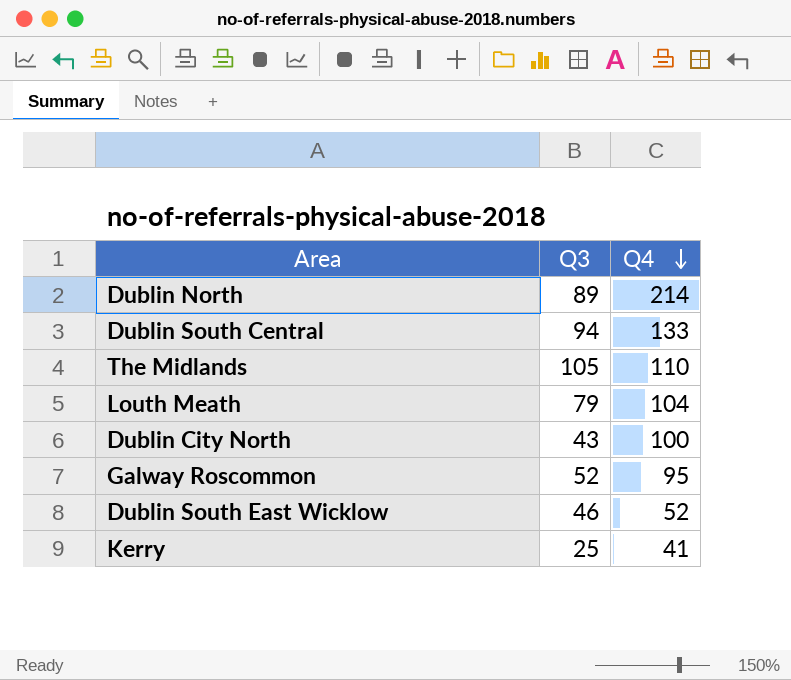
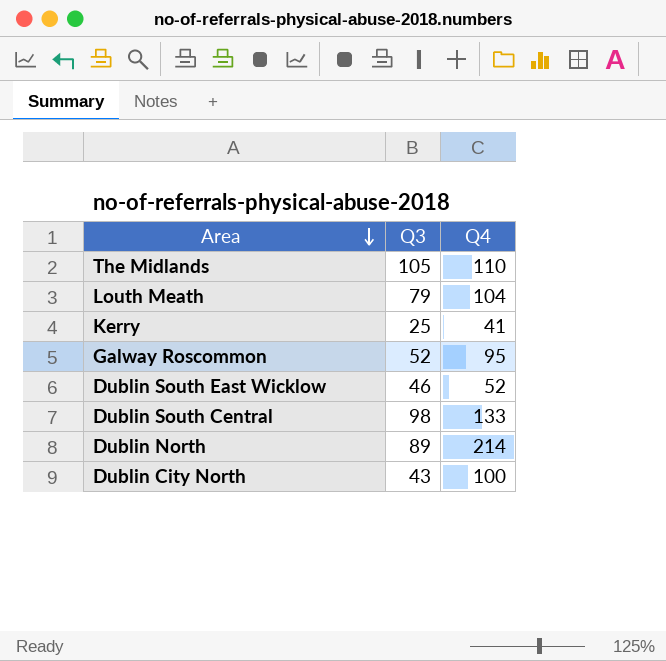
row order: Q4 descending -> Area descending
Dublin South Central | Q3: 94 -> 98

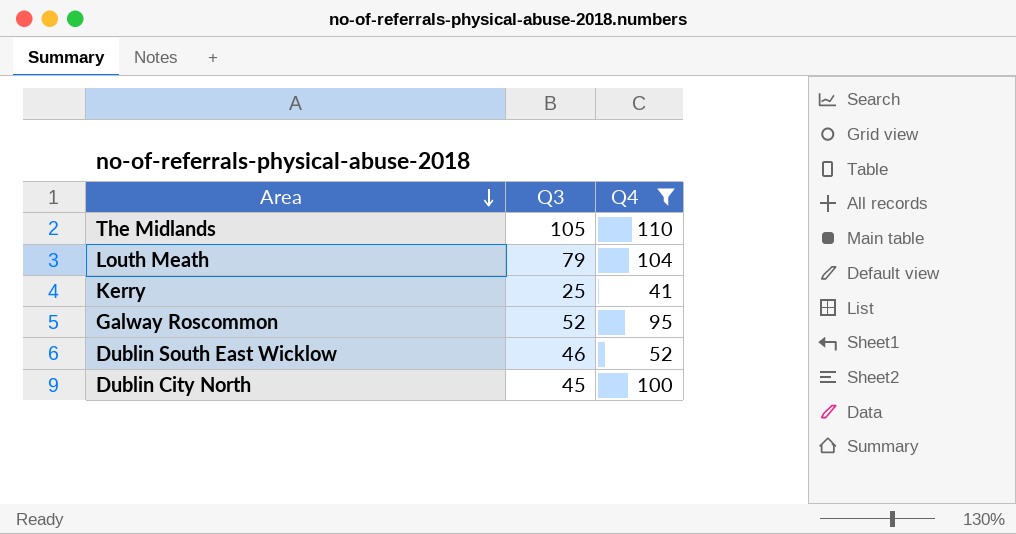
filter: none -> Q4 <= 110
Dublin City North | Q3: 43 -> 45

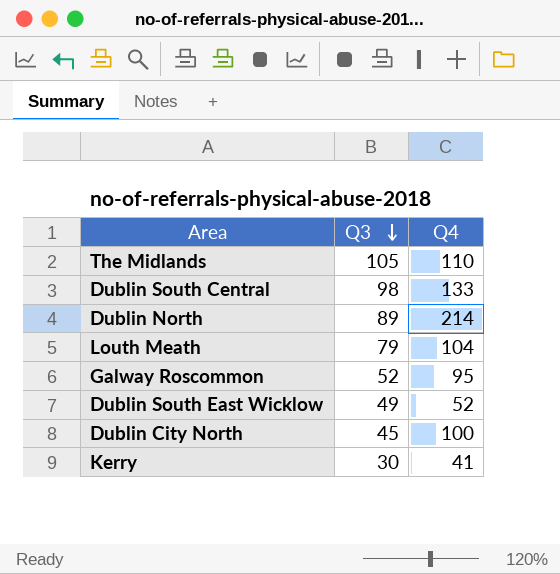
filter: Q4 <= 110 -> none
row order: Area descending -> Q3 descending
Dublin South East Wicklow | Q3: 46 -> 49
Kerry | Q3: 25 -> 30

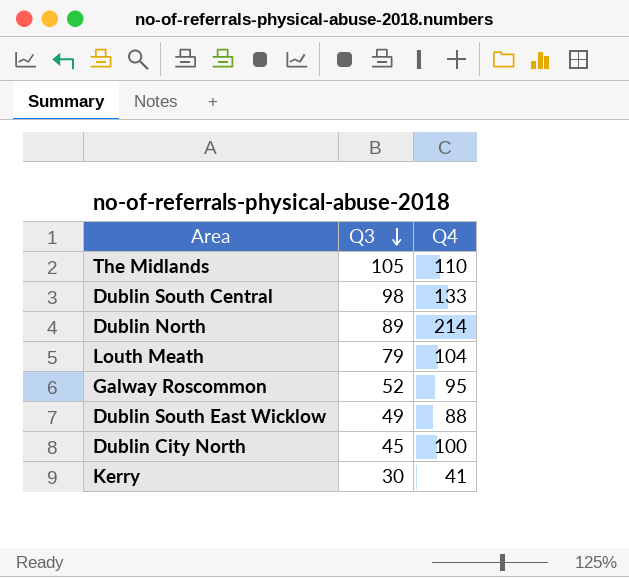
Dublin South East Wicklow | Q4: 52 -> 88

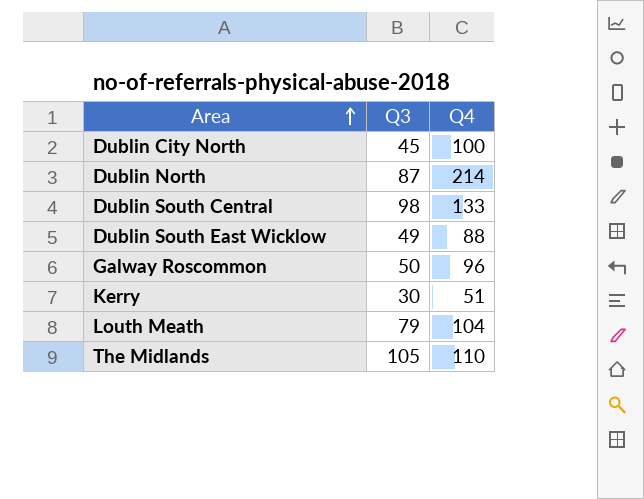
row order: Q3 descending -> Area ascending
Dublin North | Q3: 89 -> 87
Galway Roscommon | Q3: 52 -> 50
Galway Roscommon | Q4: 95 -> 96
Kerry | Q4: 41 -> 51

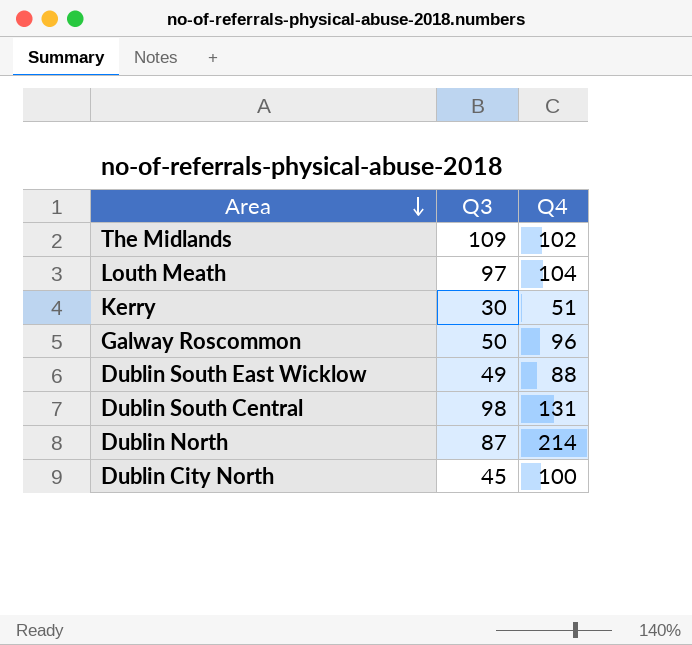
row order: Area ascending -> Area descending
The Midlands | Q3: 105 -> 109
The Midlands | Q4: 110 -> 102
Louth Meath | Q3: 79 -> 97
Dublin South Central | Q4: 133 -> 131

